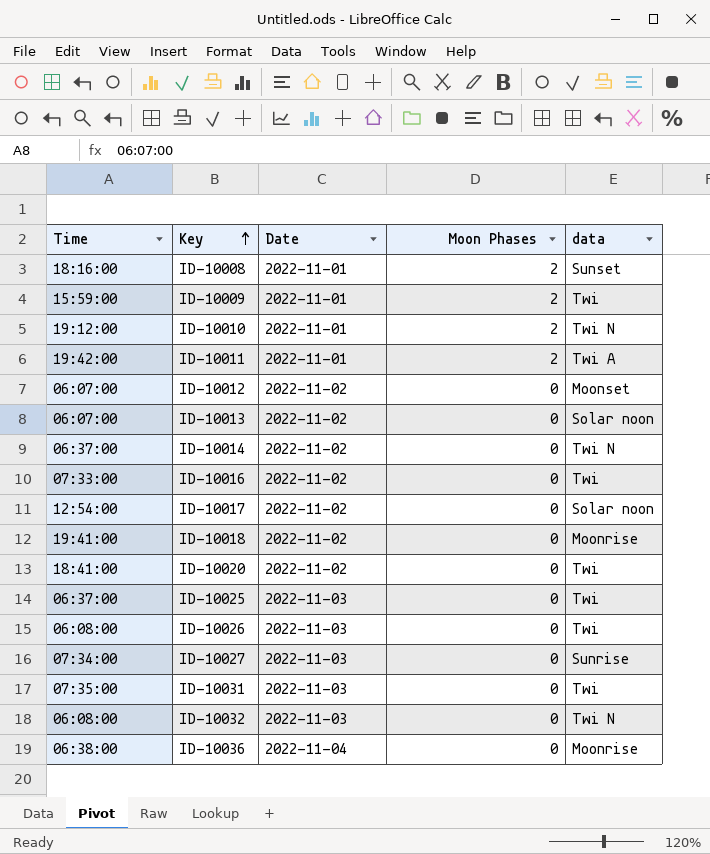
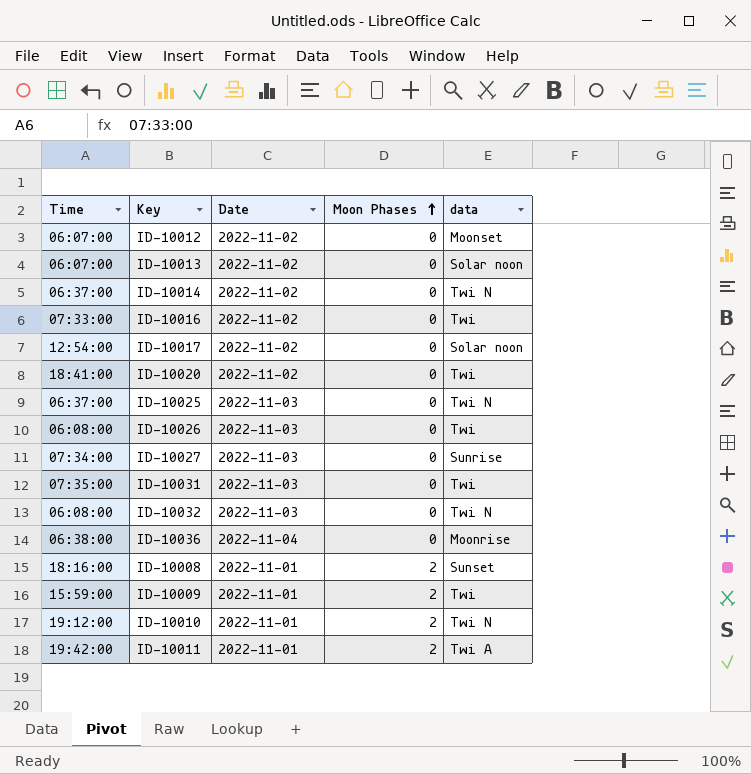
row order: Key ascending -> Moon Phases ascending
row ID-10018: 19:41:00 | 2022-11-02 | 0 | Moonrise -> none
ID-10025 | data: Twi -> Twi N

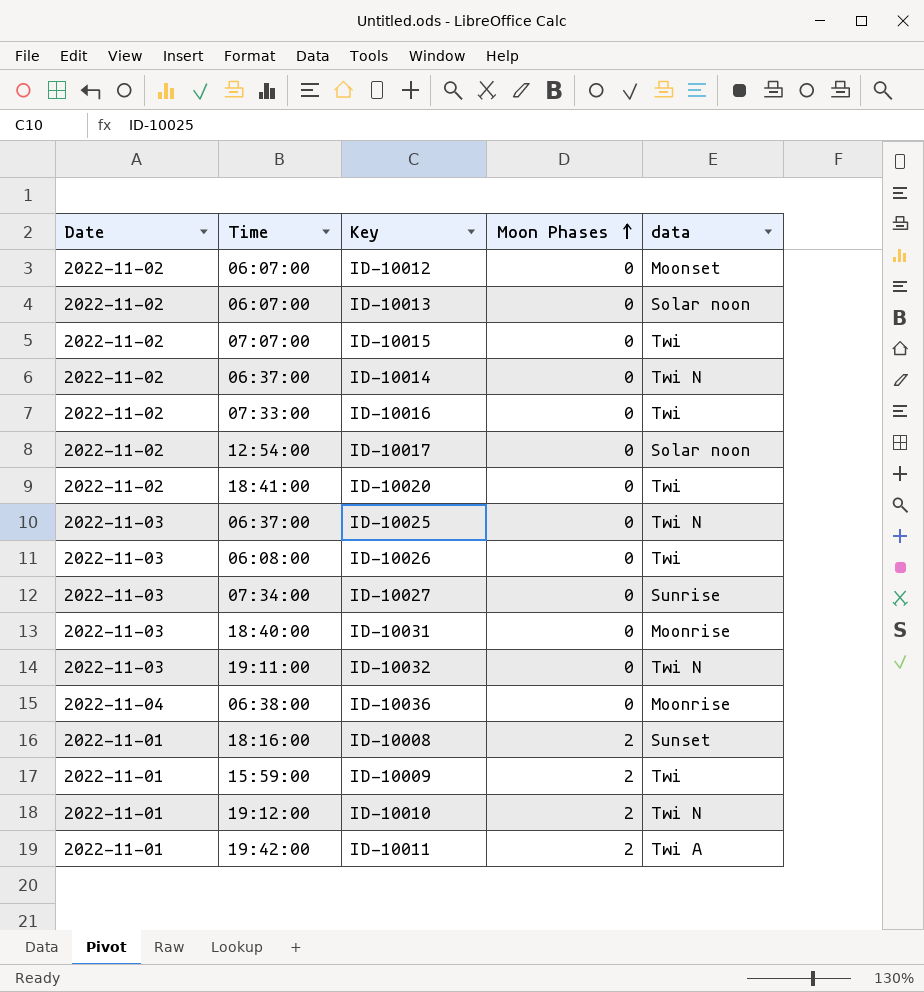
column Date | position: 3 -> 1
row ID-10015: none -> 2022-11-02 | 07:07:00 | 0 | Twi
ID-10031 | Time: 07:35:00 -> 18:40:00
ID-10031 | data: Twi -> Moonrise
ID-10032 | Time: 06:08:00 -> 19:11:00

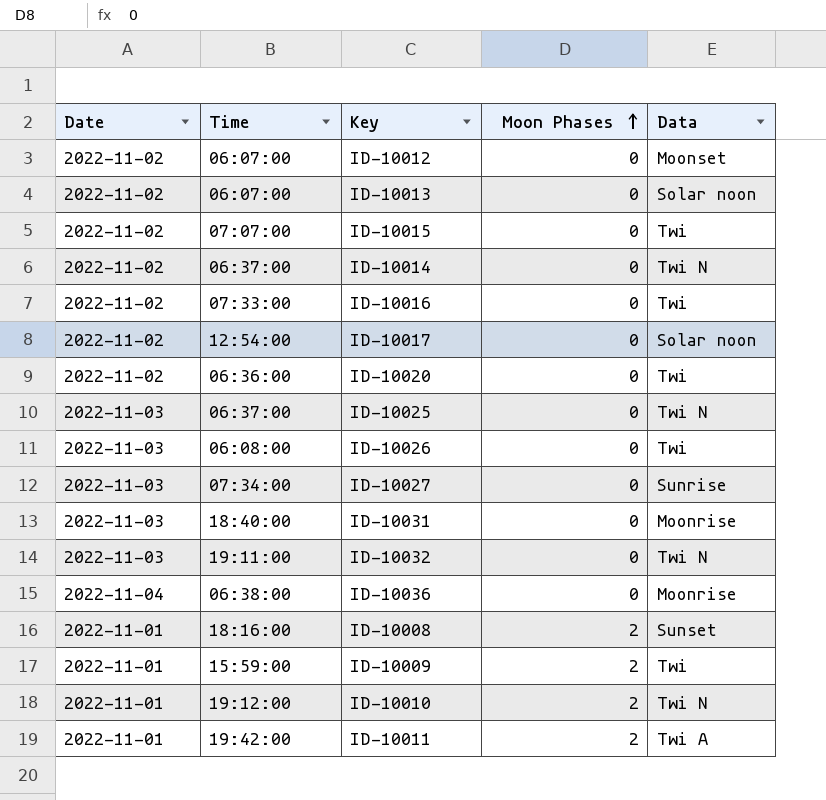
column name: data -> Data
ID-10020 | Time: 18:41:00 -> 06:36:00

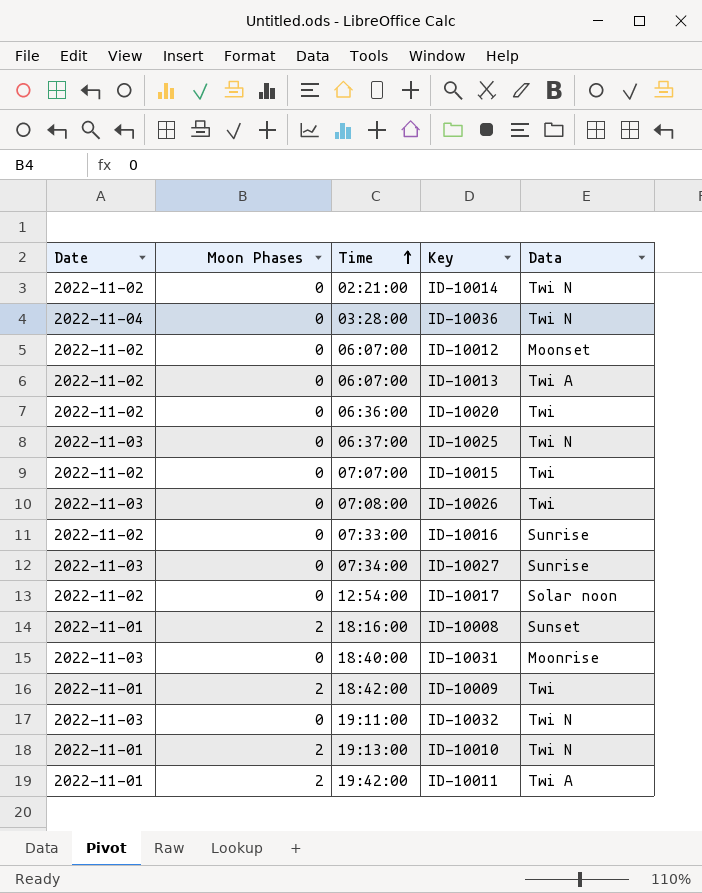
row order: Moon Phases ascending -> Time ascending
column Moon Phases | position: 4 -> 2
ID-10014 | Time: 06:37:00 -> 02:21:00
ID-10036 | Time: 06:38:00 -> 03:28:00
ID-10036 | Data: Moonrise -> Twi N
ID-10013 | Data: Solar noon -> Twi A
ID-10026 | Time: 06:08:00 -> 07:08:00
ID-10016 | Data: Twi -> Sunrise
ID-10009 | Time: 15:59:00 -> 18:42:00
ID-10010 | Time: 19:12:00 -> 19:13:00

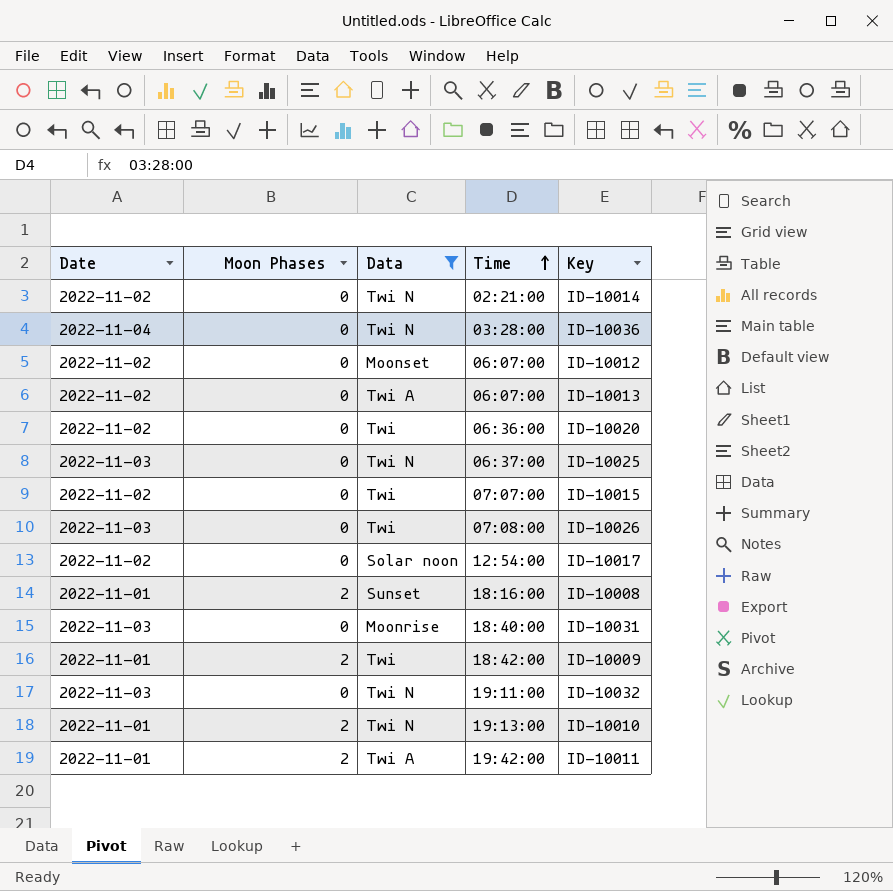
filter: none -> Data != Sunrise
column Data | position: 5 -> 3

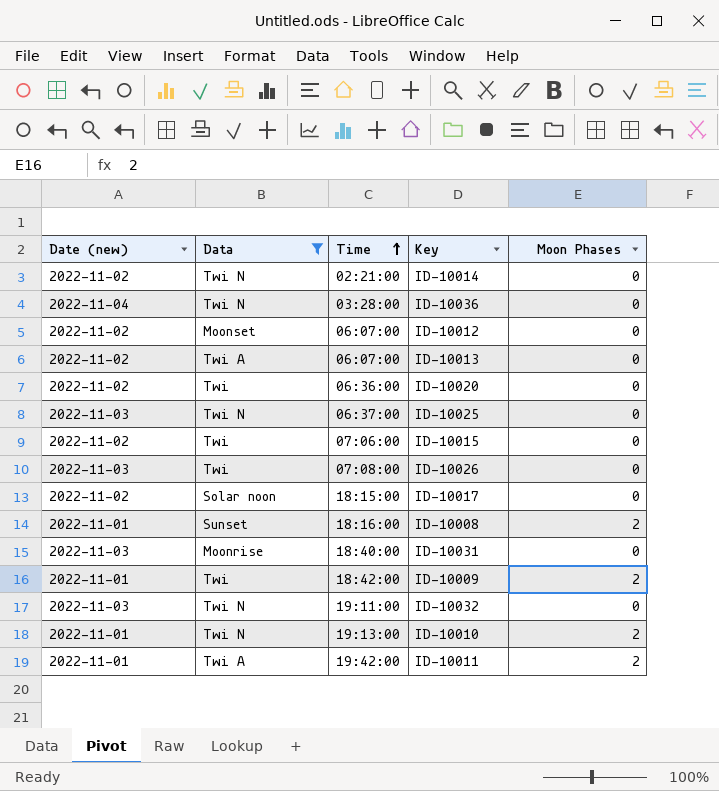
column name: Date -> Date (new)
column Moon Phases | position: 2 -> 5
ID-10015 | Time: 07:07:00 -> 07:06:00
ID-10017 | Time: 12:54:00 -> 18:15:00

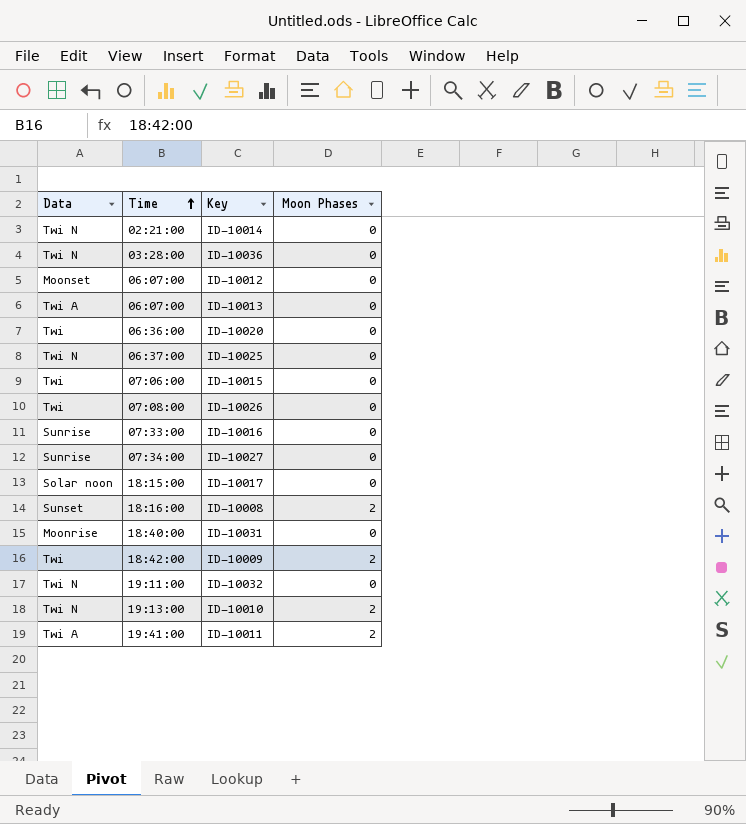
filter: Data != Sunrise -> none
column Date (new) | position: 1 -> none
ID-10011 | Time: 19:42:00 -> 19:41:00

